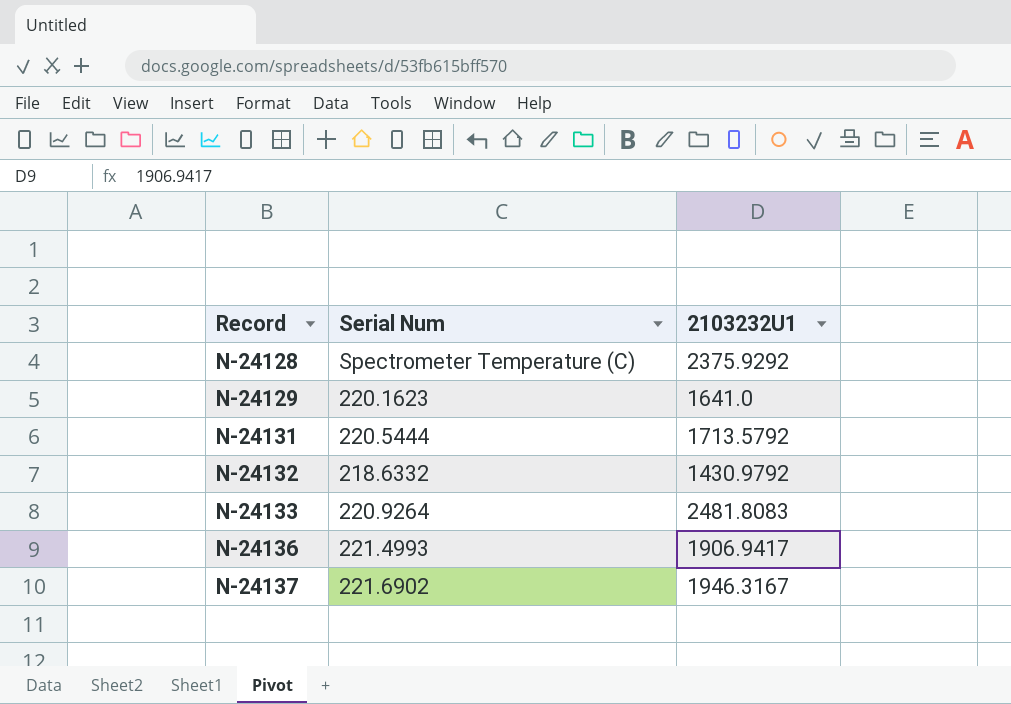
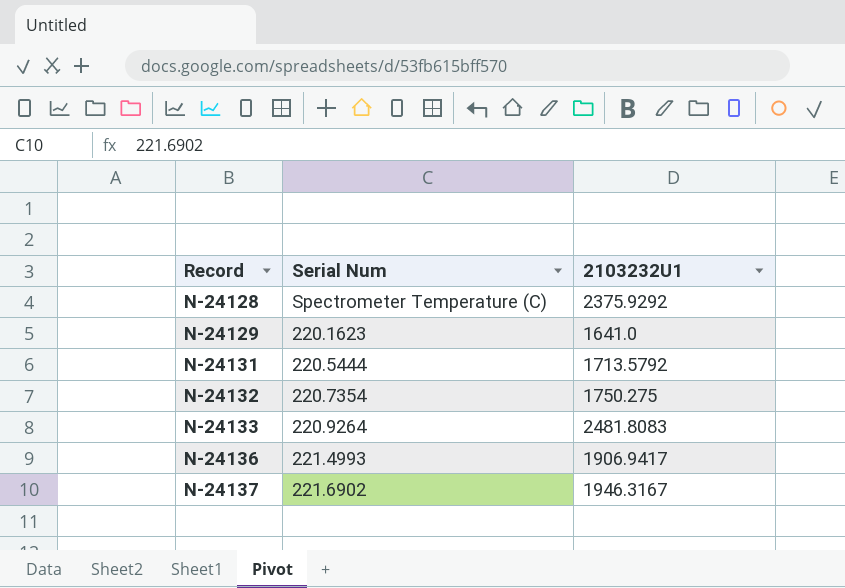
N-24132 | Serial Num: 218.6332 -> 220.7354
N-24132 | 2103232U1: 1430.9792 -> 1750.275

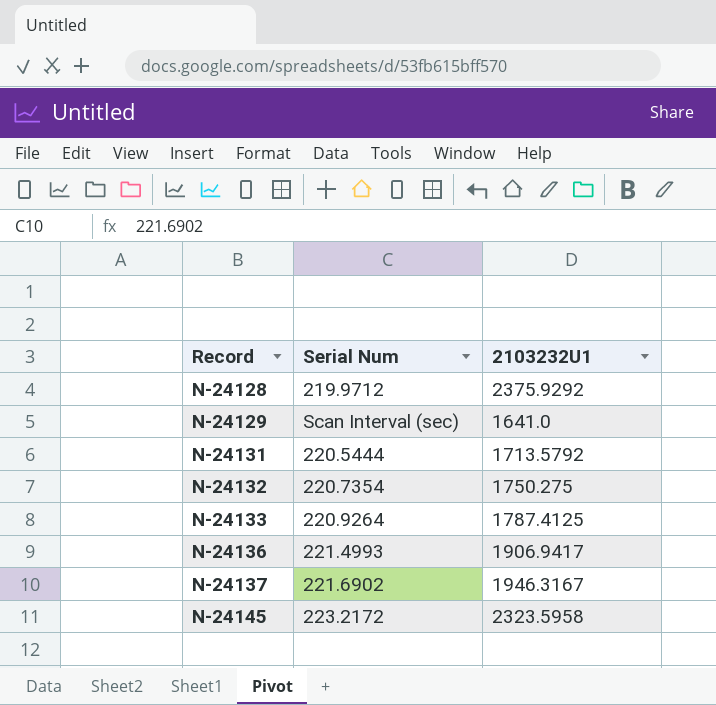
N-24128 | Serial Num: Spectrometer Temperature (C) -> 219.9712
N-24129 | Serial Num: 220.1623 -> Scan Interval (sec)
N-24133 | 2103232U1: 2481.8083 -> 1787.4125
row N-24145: none -> 223.2172 | 2323.5958

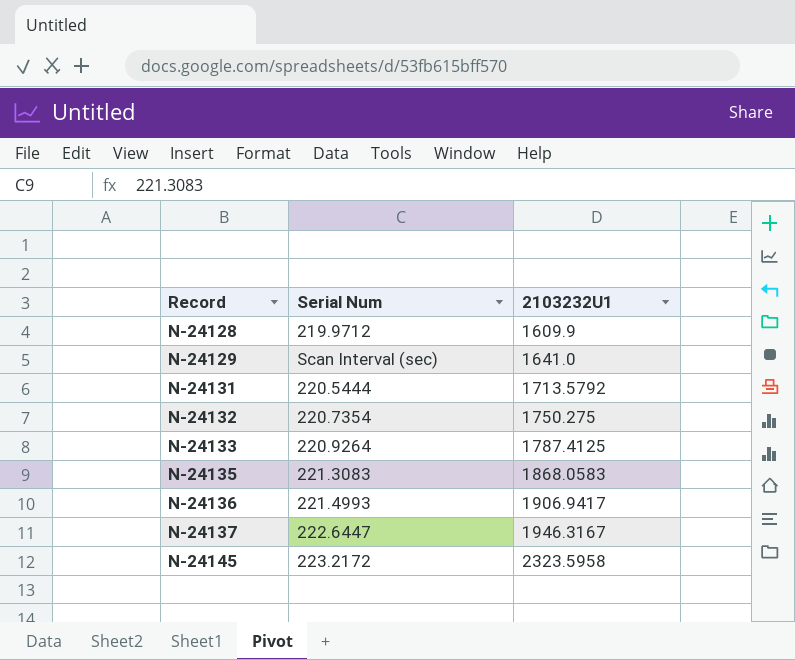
N-24128 | 2103232U1: 2375.9292 -> 1609.9
row N-24135: none -> 221.3083 | 1868.0583
N-24137 | Serial Num: 221.6902 -> 222.6447

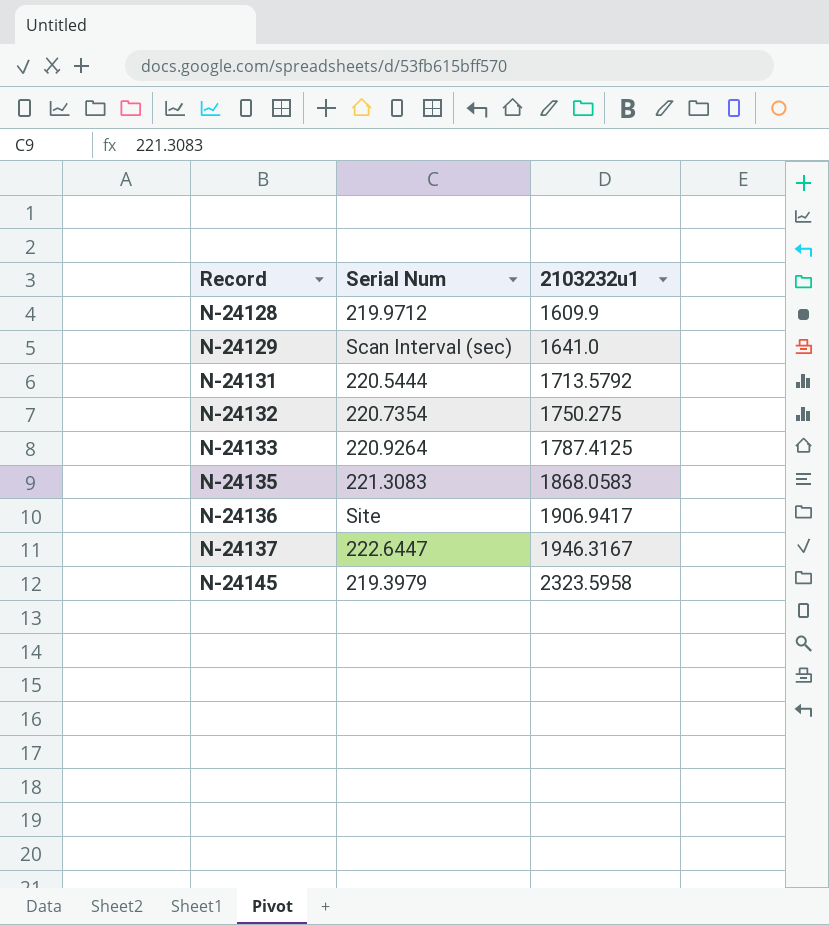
column name: 2103232U1 -> 2103232u1
N-24136 | Serial Num: 221.4993 -> Site
N-24145 | Serial Num: 223.2172 -> 219.3979

